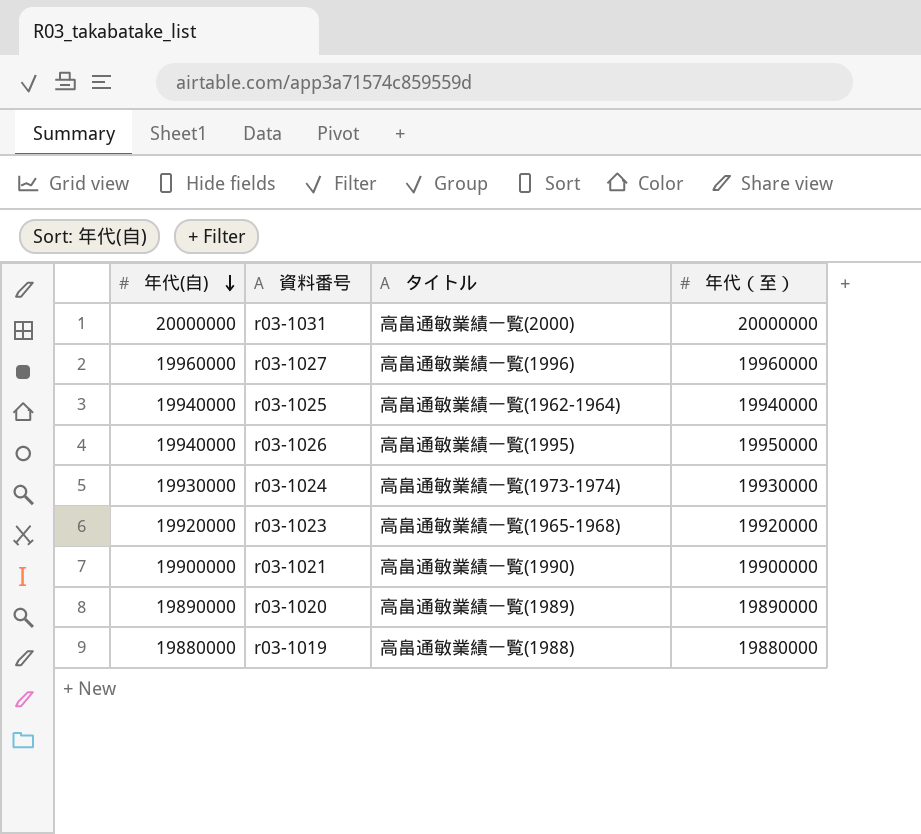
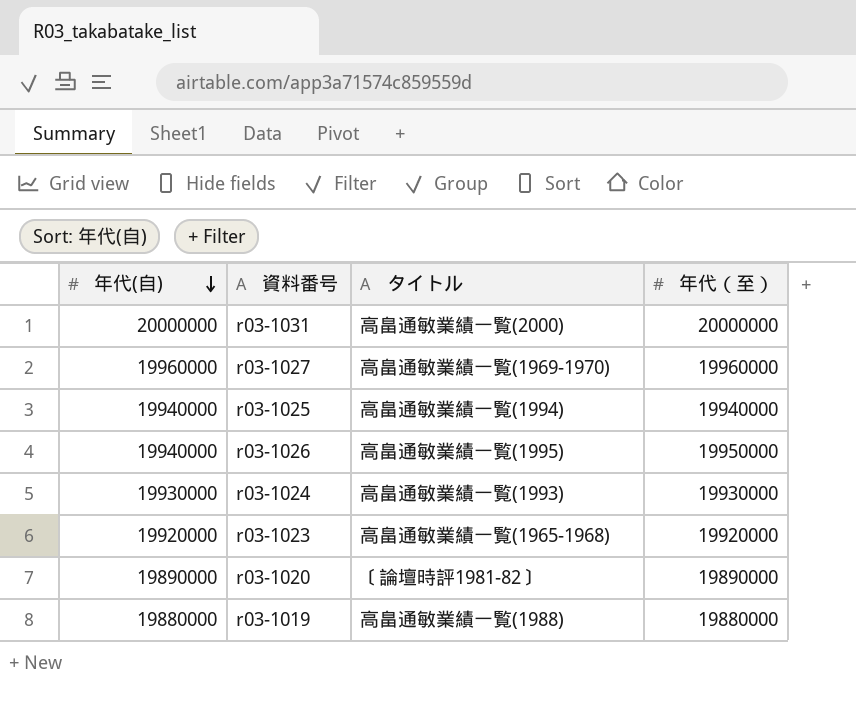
row r03-1021: 19900000 | 高畠通敏業績一覧(1990) | 19900000 -> none
r03-1027 | タイトル: 高畠通敏業績一覧(1996) -> 高畠通敏業績一覧(1969-1970)
r03-1025 | タイトル: 高畠通敏業績一覧(1962-1964) -> 高畠通敏業績一覧(1994)
r03-1024 | タイトル: 高畠通敏業績一覧(1973-1974) -> 高畠通敏業績一覧(1993)
r03-1020 | タイトル: 高畠通敏業績一覧(1989) -> 〔論壇時評1981-82〕

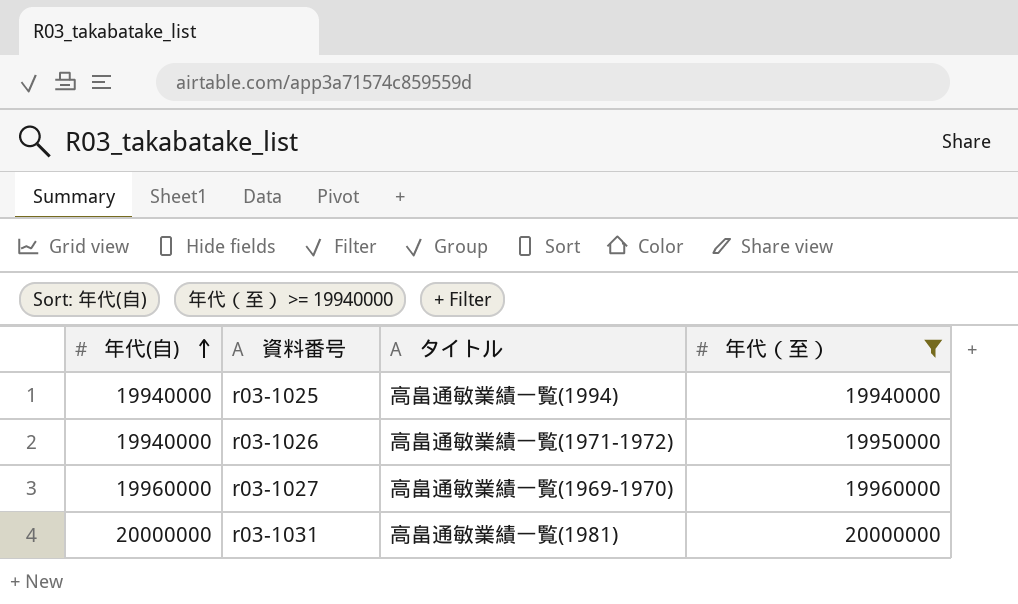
filter: none -> 年代（至） >= 19940000
row order: 年代(自) descending -> 年代(自) ascending
r03-1026 | タイトル: 高畠通敏業績一覧(1995) -> 高畠通敏業績一覧(1971-1972)
r03-1031 | タイトル: 高畠通敏業績一覧(2000) -> 高畠通敏業績一覧(1981)

